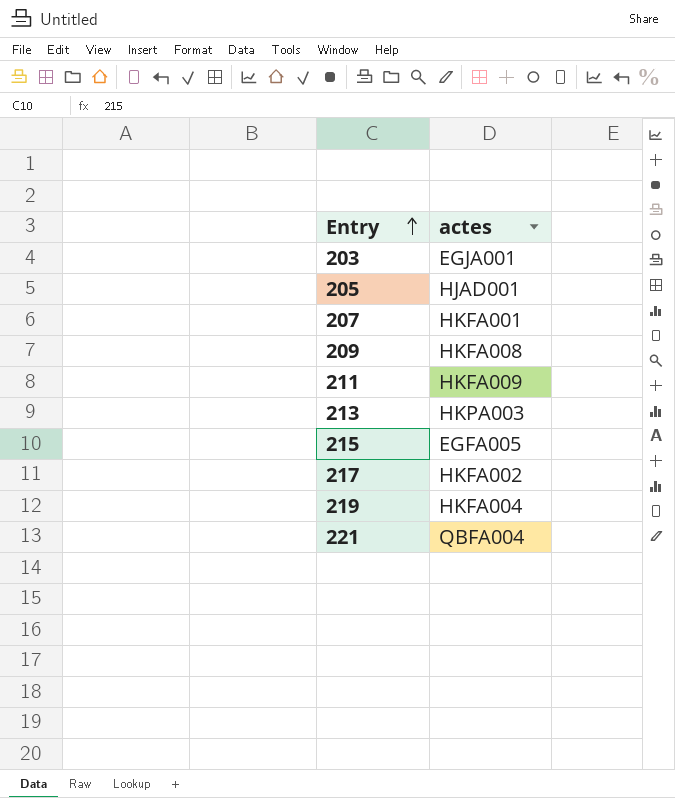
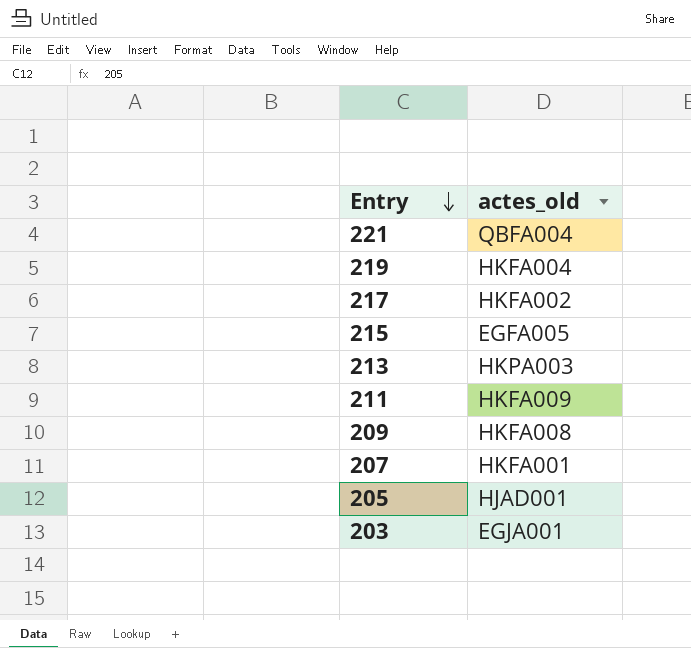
row order: Entry ascending -> Entry descending
column name: actes -> actes_old

